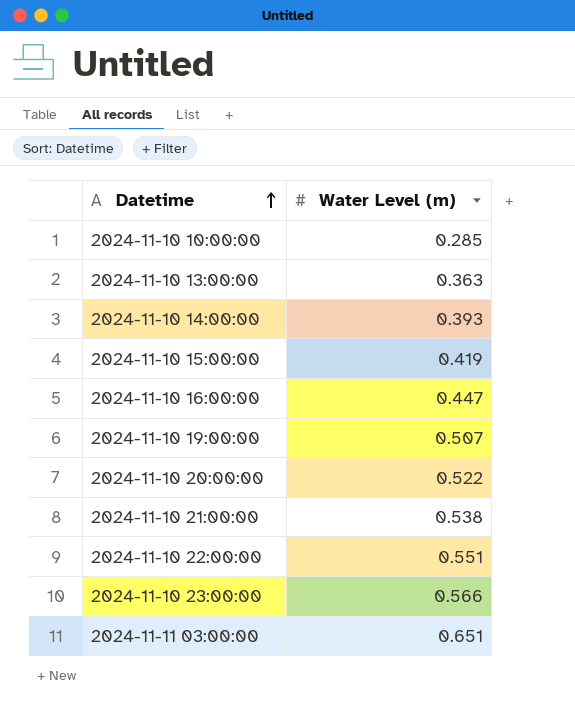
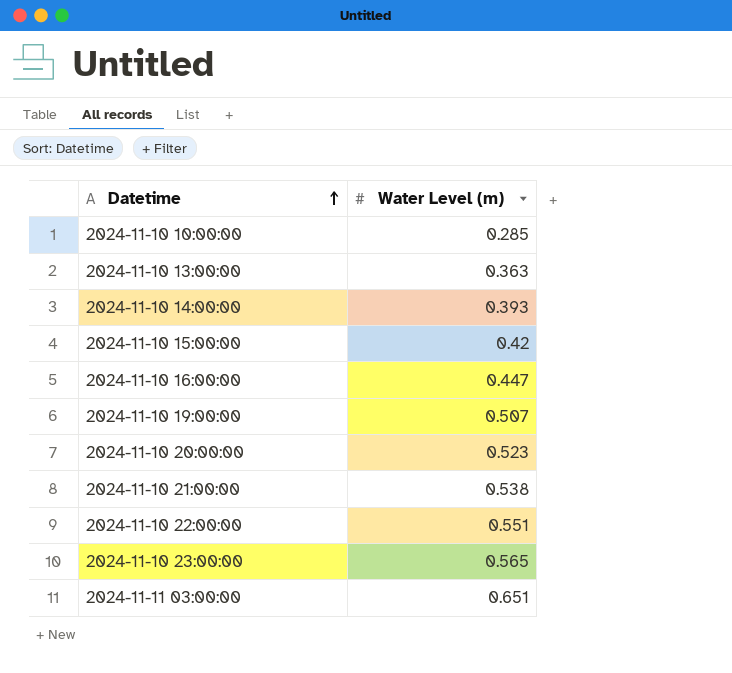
2024-11-10 15:00:00 | Water Level (m): 0.419 -> 0.42
2024-11-10 20:00:00 | Water Level (m): 0.522 -> 0.523
2024-11-10 23:00:00 | Water Level (m): 0.566 -> 0.565

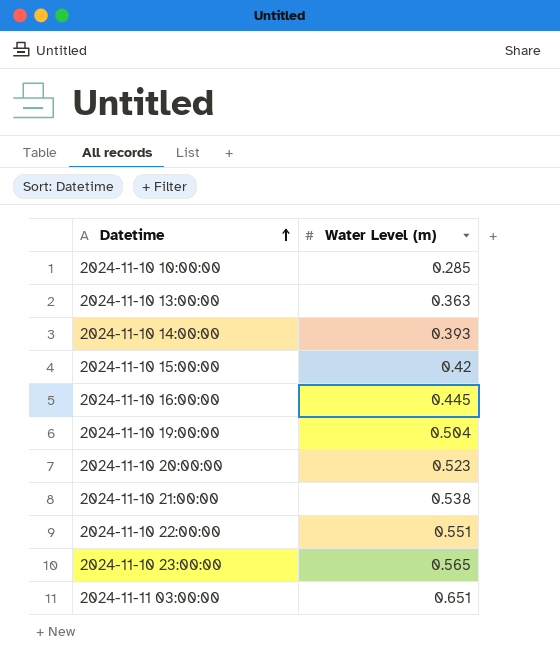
2024-11-10 16:00:00 | Water Level (m): 0.447 -> 0.445
2024-11-10 19:00:00 | Water Level (m): 0.507 -> 0.504

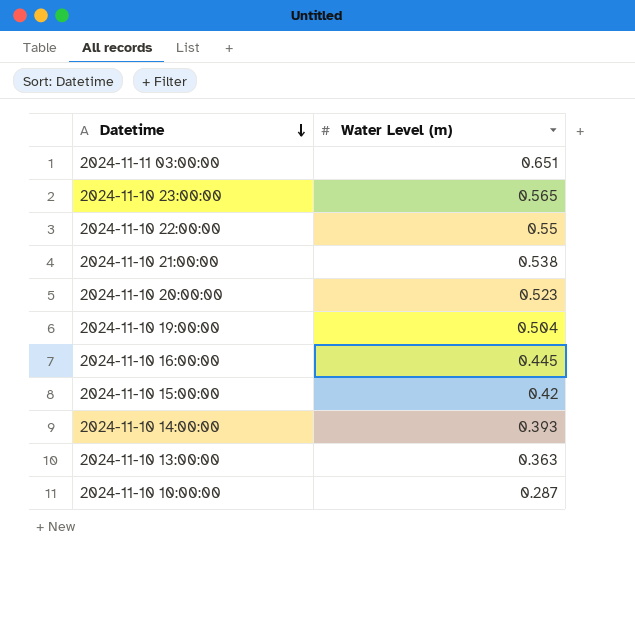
row order: Datetime ascending -> Datetime descending
2024-11-10 22:00:00 | Water Level (m): 0.551 -> 0.55
2024-11-10 10:00:00 | Water Level (m): 0.285 -> 0.287

